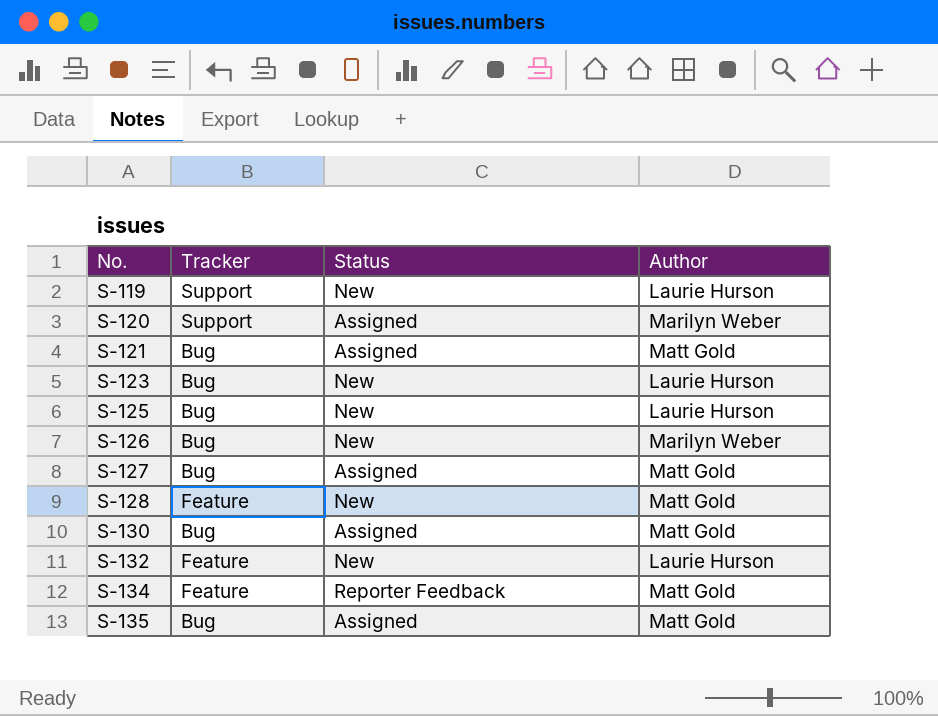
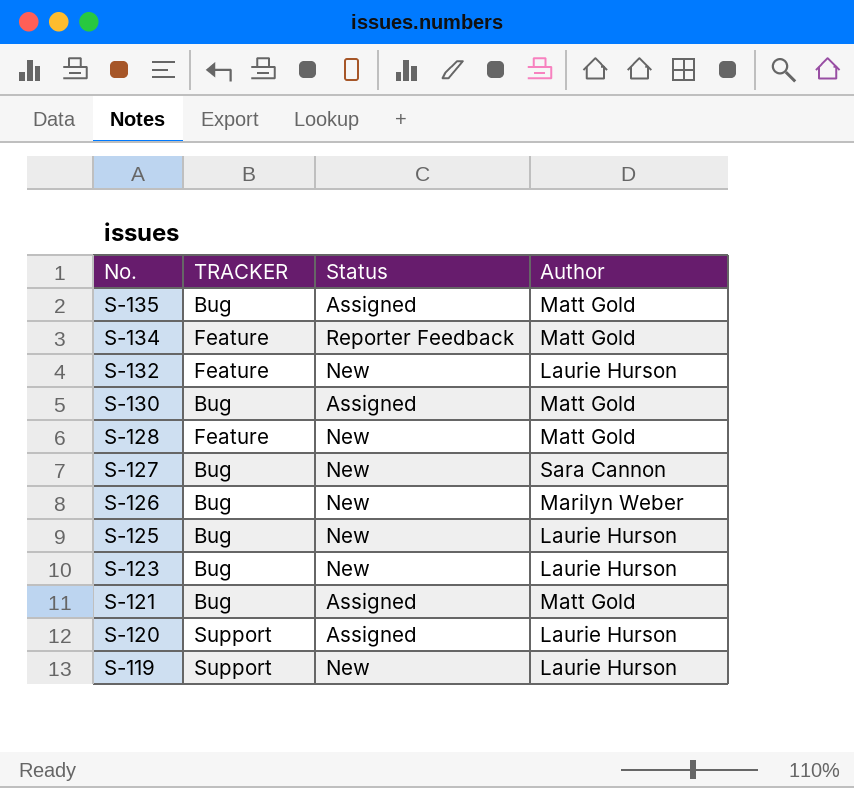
row order: No. ascending -> No. descending
column name: Tracker -> TRACKER
S-127 | Status: Assigned -> New
S-127 | Author: Matt Gold -> Sara Cannon
S-120 | Author: Marilyn Weber -> Laurie Hurson

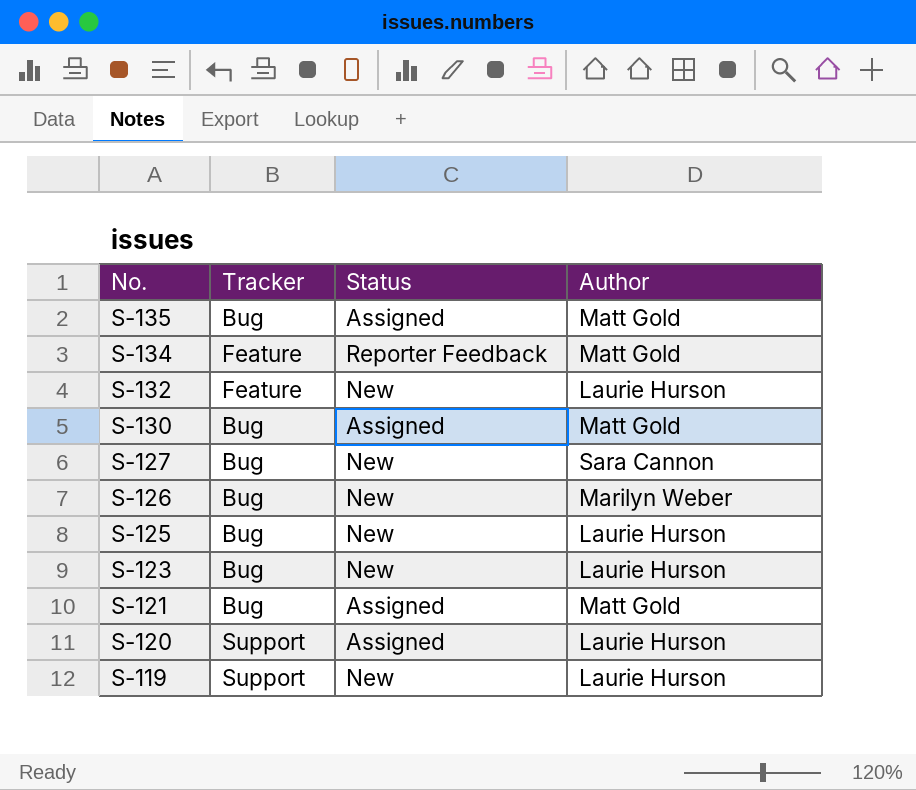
column name: TRACKER -> Tracker
row S-128: Feature | New | Matt Gold -> none

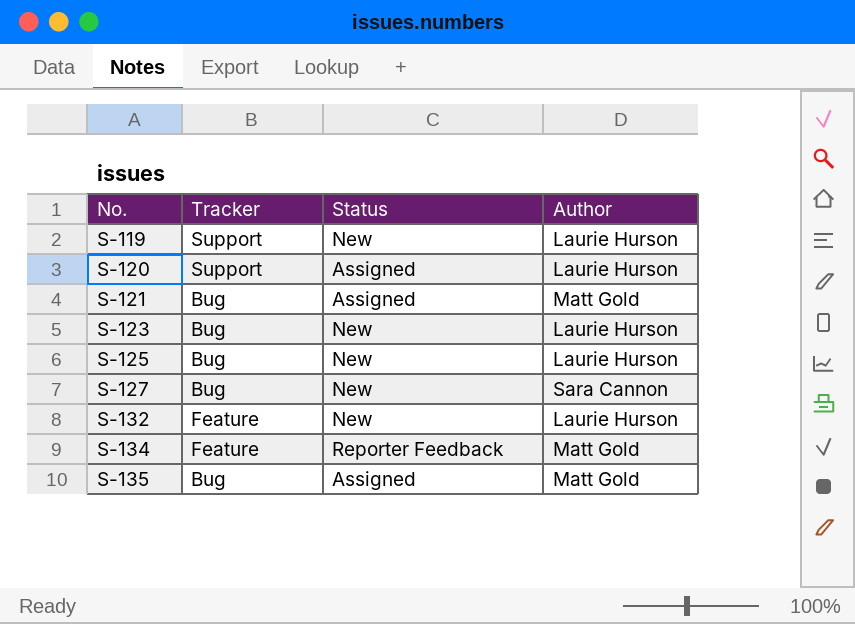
row order: No. descending -> No. ascending
row S-130: Bug | Assigned | Matt Gold -> none
row S-126: Bug | New | Marilyn Weber -> none

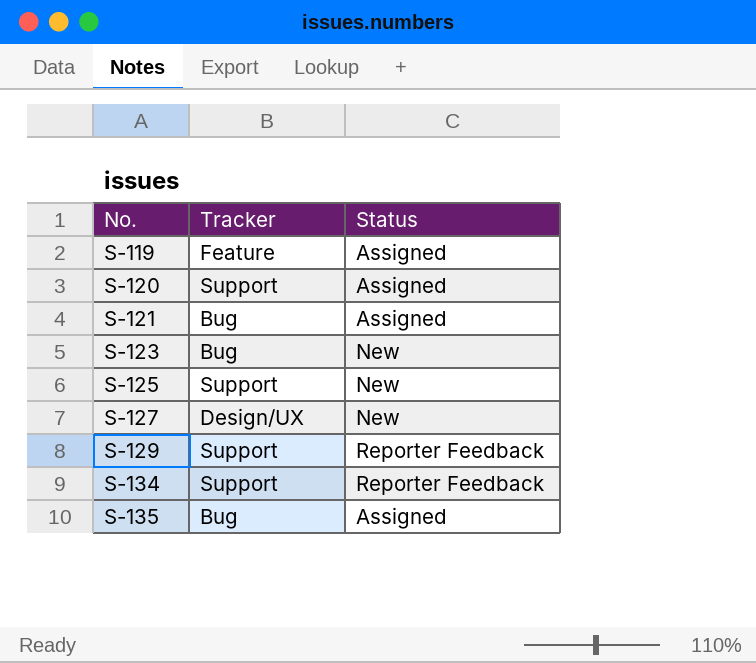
column Author | position: 4 -> none
row S-132: Feature | New | Laurie Hurson -> none
S-119 | Tracker: Support -> Feature
S-119 | Status: New -> Assigned
S-125 | Tracker: Bug -> Support
S-127 | Tracker: Bug -> Design/UX
row S-129: none -> Support | Reporter Feedback
S-134 | Tracker: Feature -> Support

